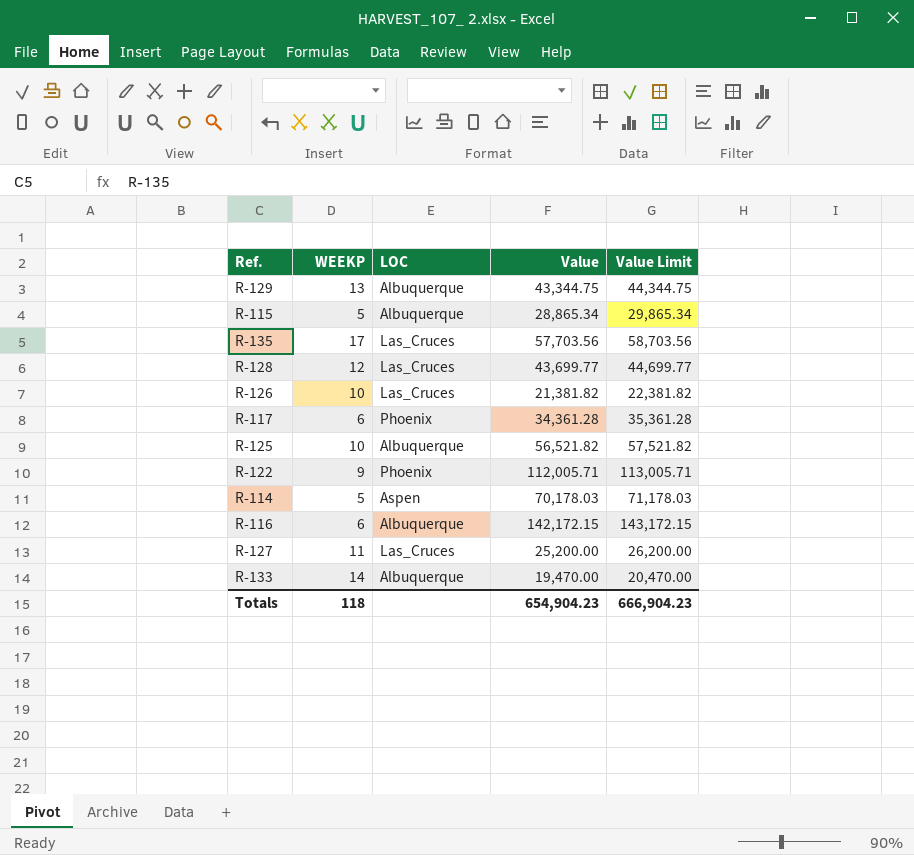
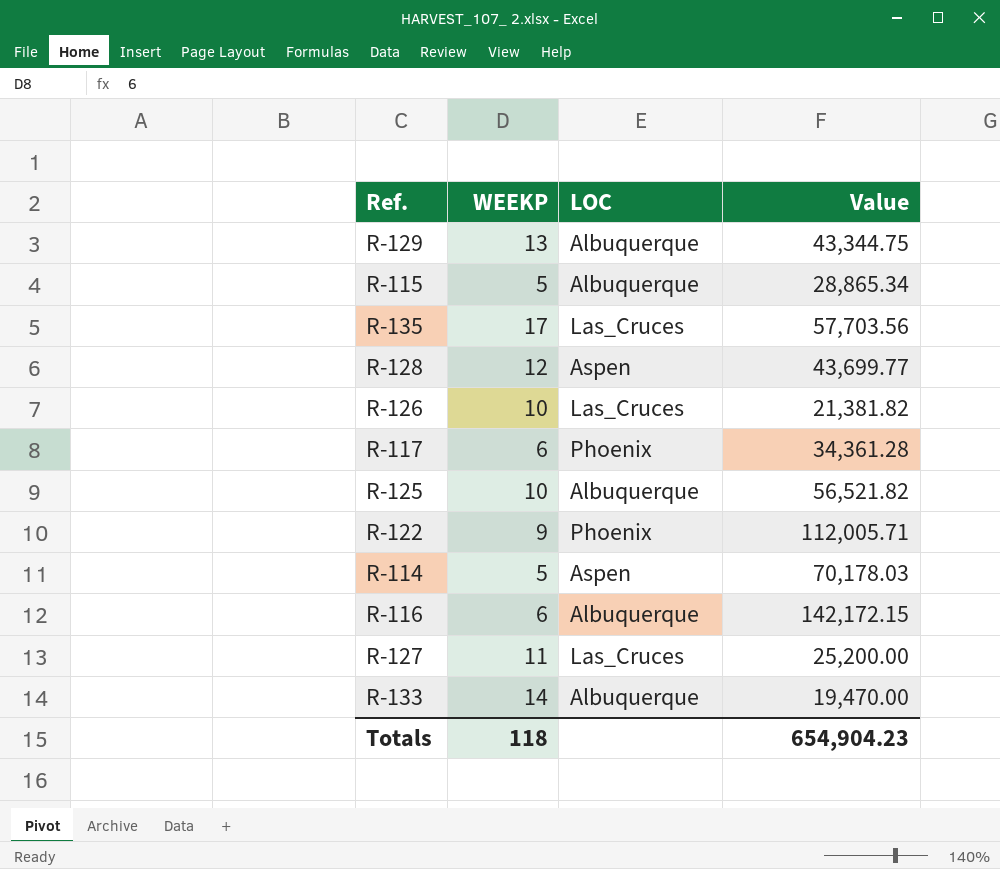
column Value Limit | formula: [Value] + 1000 -> none
R-128 | LOC: Las_Cruces -> Aspen

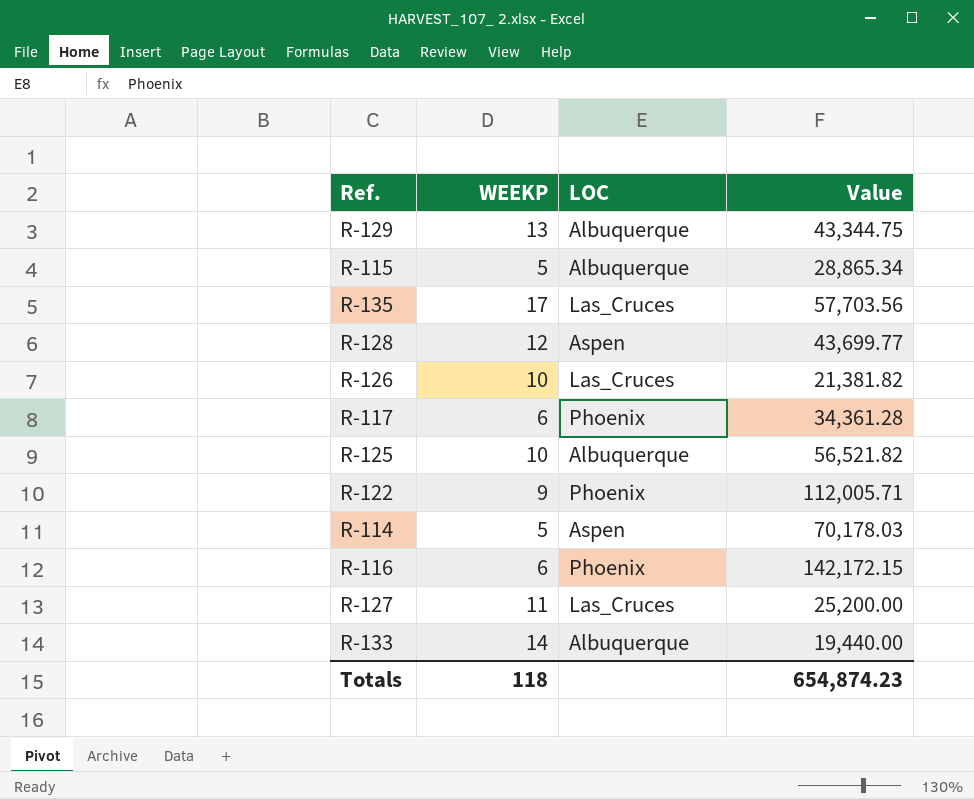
R-116 | LOC: Albuquerque -> Phoenix
R-133 | Value: 19,470.00 -> 19,440.00
Totals | Value: 654,904.23 -> 654,874.23

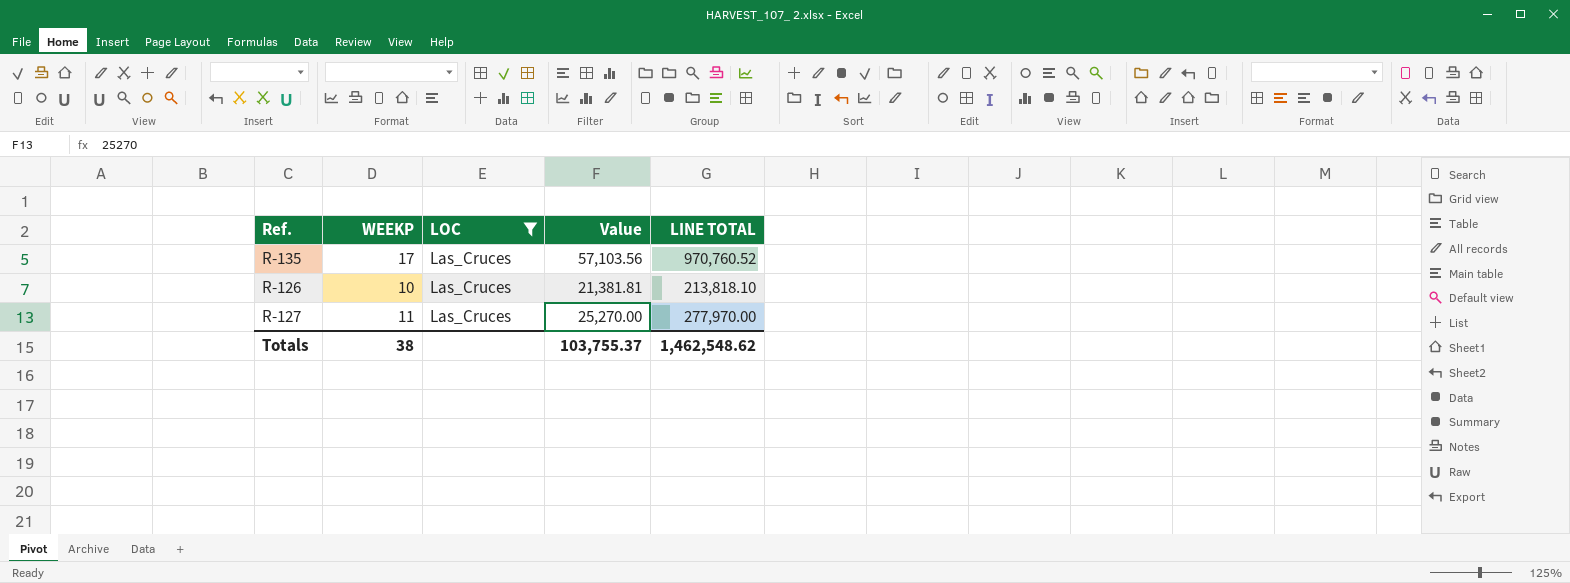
filter: none -> LOC = Las_Cruces
column LINE TOTAL | formula: none -> [WEEKP] * [Value]
R-135 | Value: 57,703.56 -> 57,103.56
R-126 | Value: 21,381.82 -> 21,381.81
R-127 | Value: 25,200.00 -> 25,270.00
Totals | WEEKP: 118 -> 38
Totals | Value: 654,874.23 -> 103,755.37

